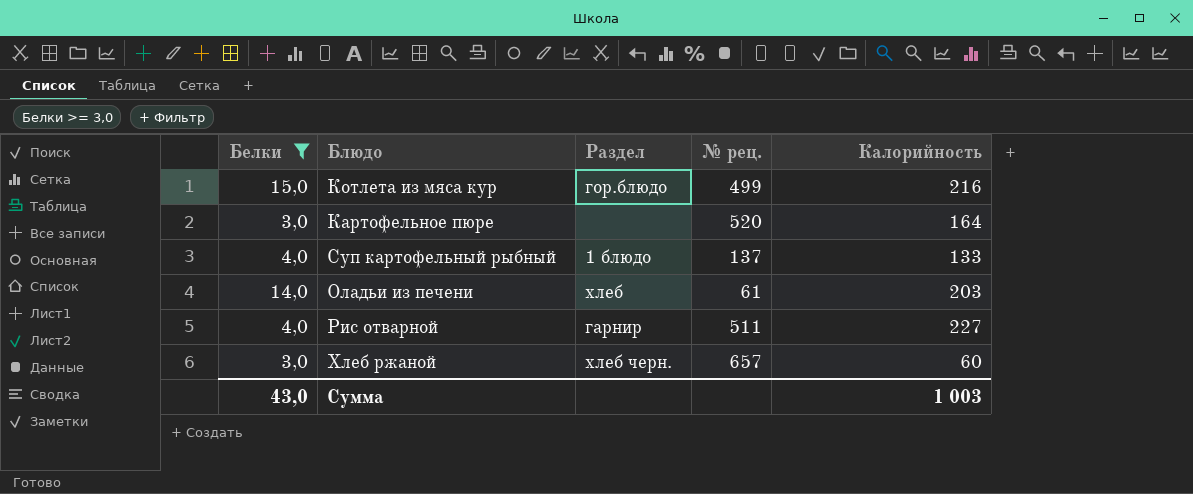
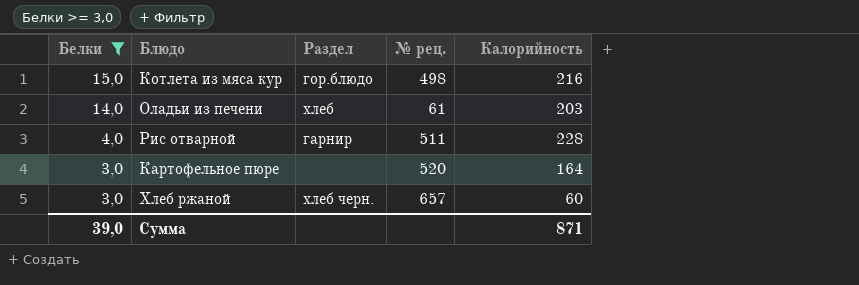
row order: none -> Белки descending
row Суп картофельный рыбный: 4,0 | 1 блюдо | 137 | 133 -> none
Котлета из мяса кур | № рец.: 499 -> 498
Рис отварной | Калорийность: 227 -> 228
Сумма | Белки: 43,0 -> 39,0
Сумма | Калорийность: 1 003 -> 871

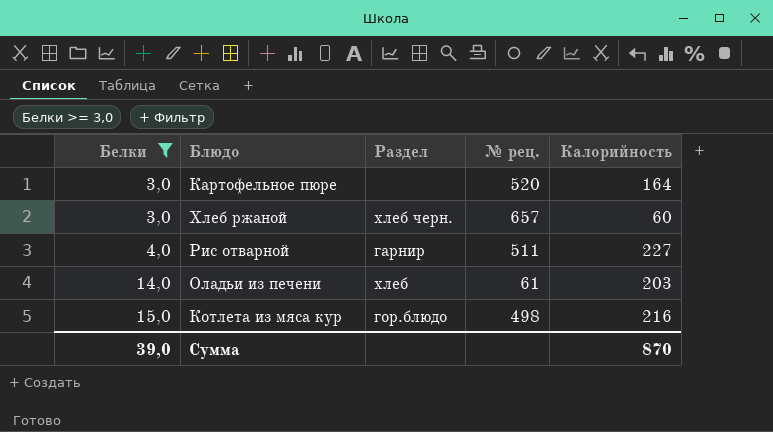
row order: Белки descending -> Белки ascending
Рис отварной | Калорийность: 228 -> 227
Сумма | Калорийность: 871 -> 870

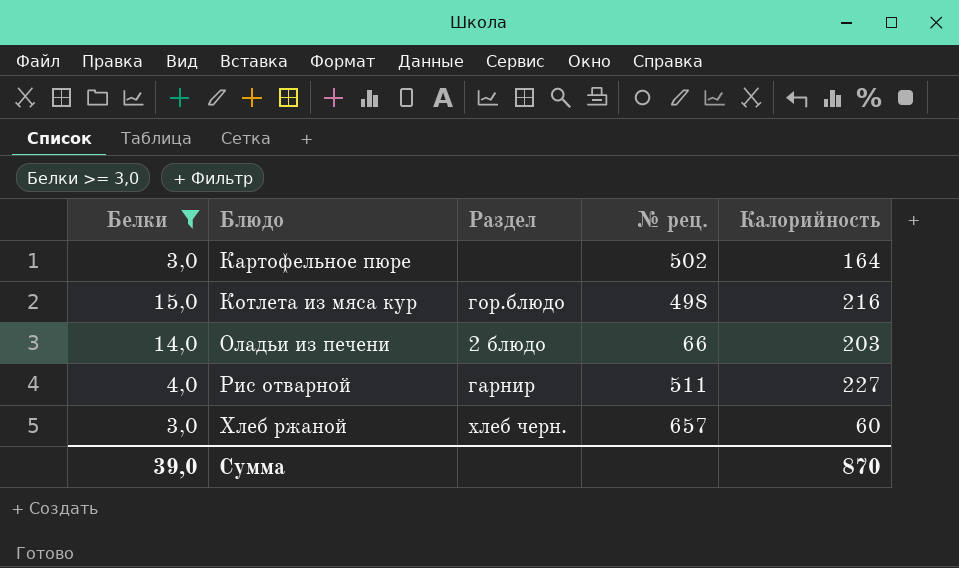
row order: Белки ascending -> Блюдо ascending
Картофельное пюре | № рец.: 520 -> 502
Оладьи из печени | Раздел: хлеб -> 2 блюдо
Оладьи из печени | № рец.: 61 -> 66

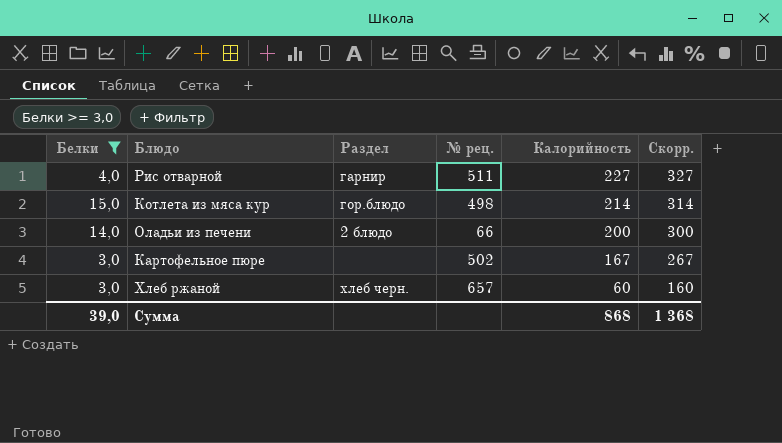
row order: Блюдо ascending -> Калорийность descending
column Скорр. | formula: none -> [Калорийность] + 100
Котлета из мяса кур | Калорийность: 216 -> 214
Оладьи из печени | Калорийность: 203 -> 200
Картофельное пюре | Калорийность: 164 -> 167
Сумма | Калорийность: 870 -> 868

